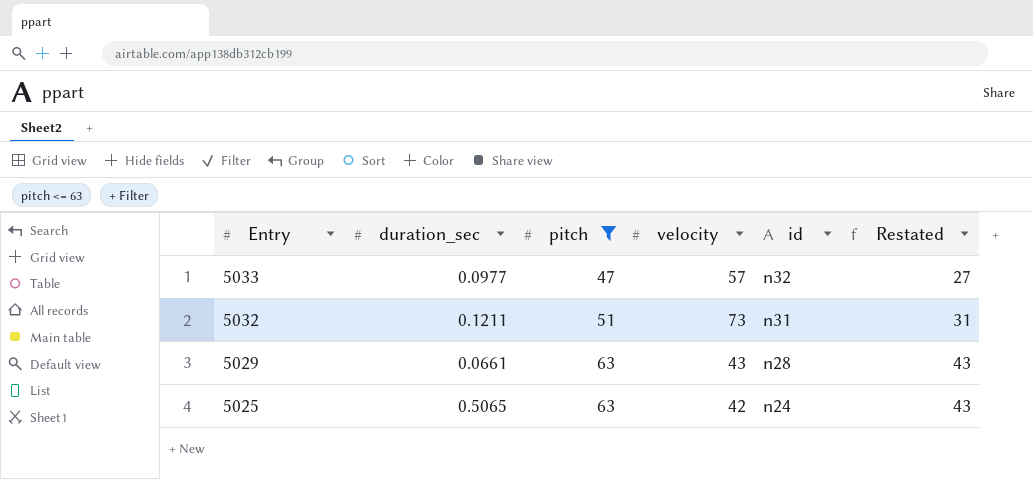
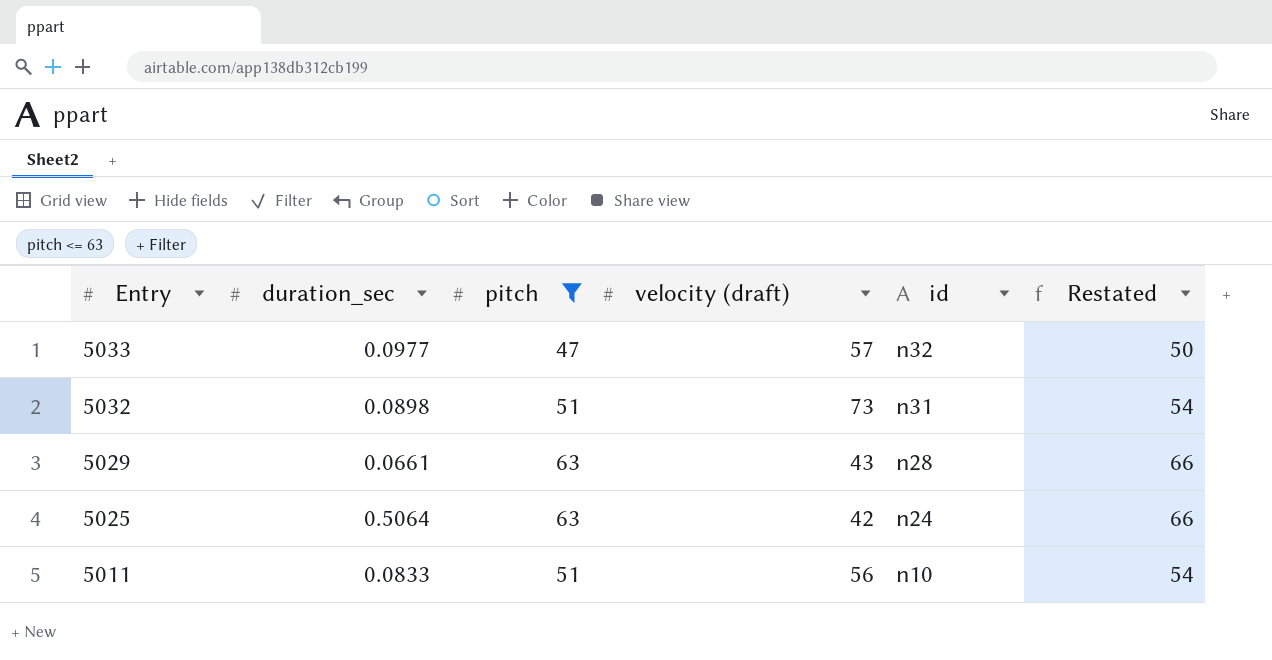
column name: velocity -> velocity (draft)
column Restated | formula: [pitch] - 20 -> [pitch] + 3
5032 | duration_sec: 0.1211 -> 0.0898
5025 | duration_sec: 0.5065 -> 0.5064
row 5011: none -> 0.0833 | 51 | 56 | n10 | 54

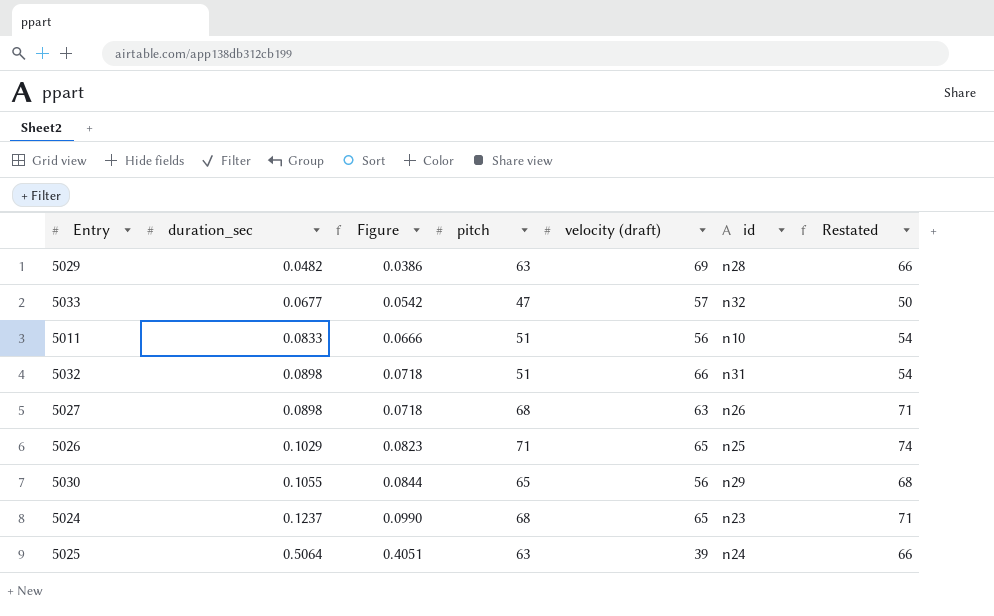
filter: pitch <= 63 -> none
row order: Entry descending -> duration_sec ascending
column Figure | formula: none -> [duration_sec] * 0.8
5029 | duration_sec: 0.0661 -> 0.0482
5029 | velocity (draft): 43 -> 69
5033 | duration_sec: 0.0977 -> 0.0677
5032 | velocity (draft): 73 -> 66
5025 | velocity (draft): 42 -> 39

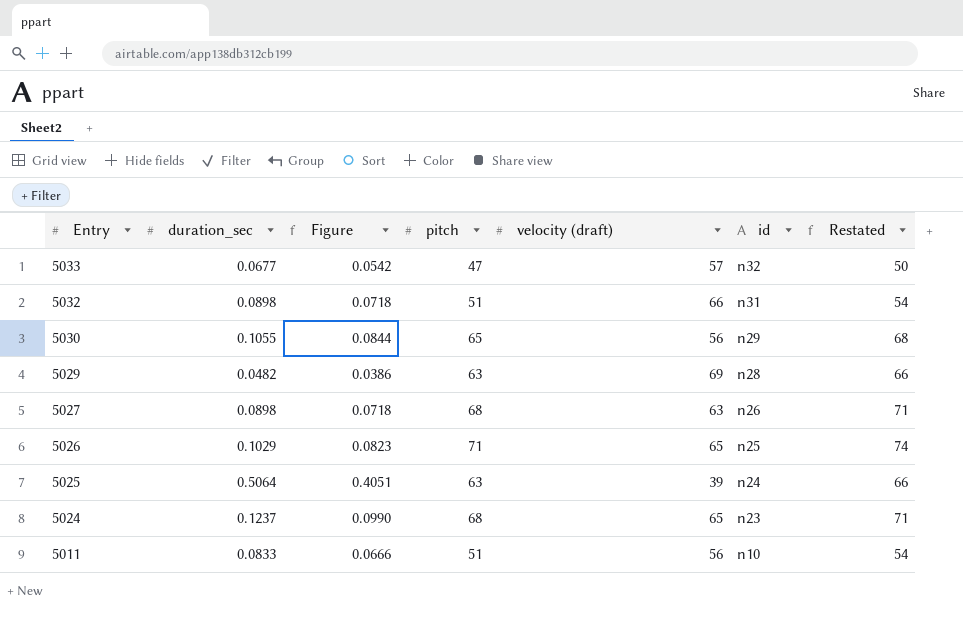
row order: duration_sec ascending -> Entry descending

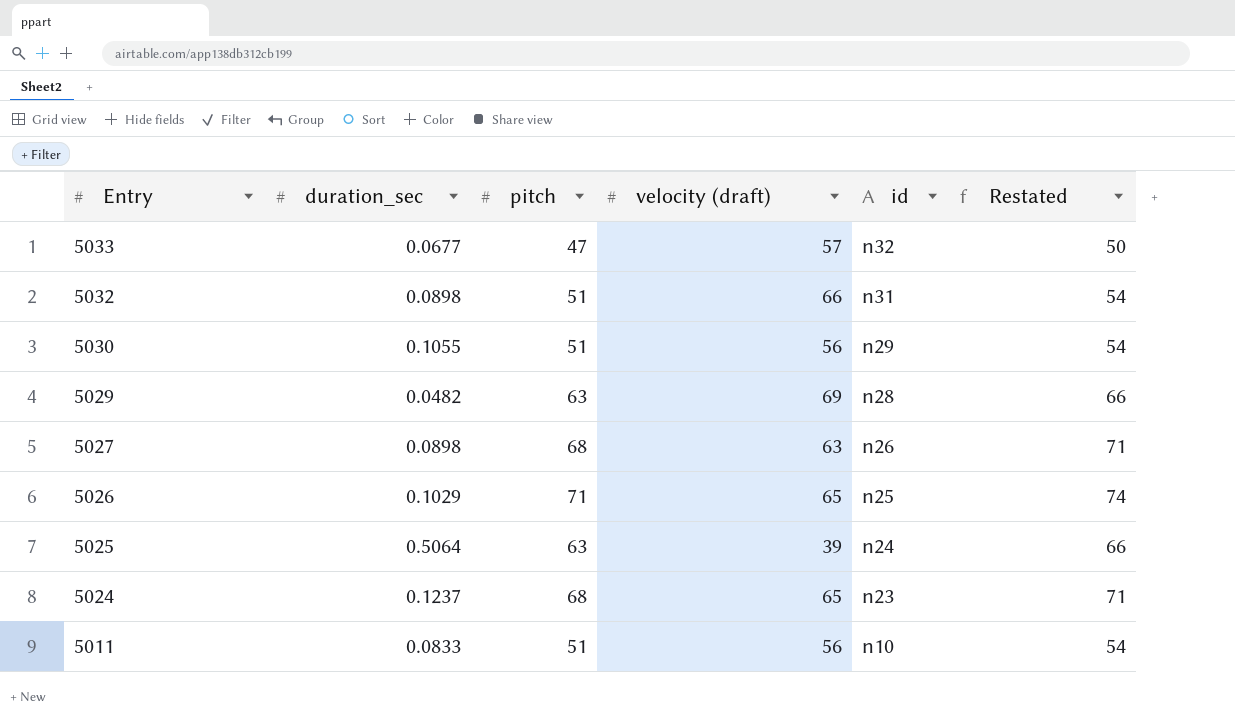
column Figure | formula: [duration_sec] * 0.8 -> none
5030 | pitch: 65 -> 51
5030 | Restated: 68 -> 54

